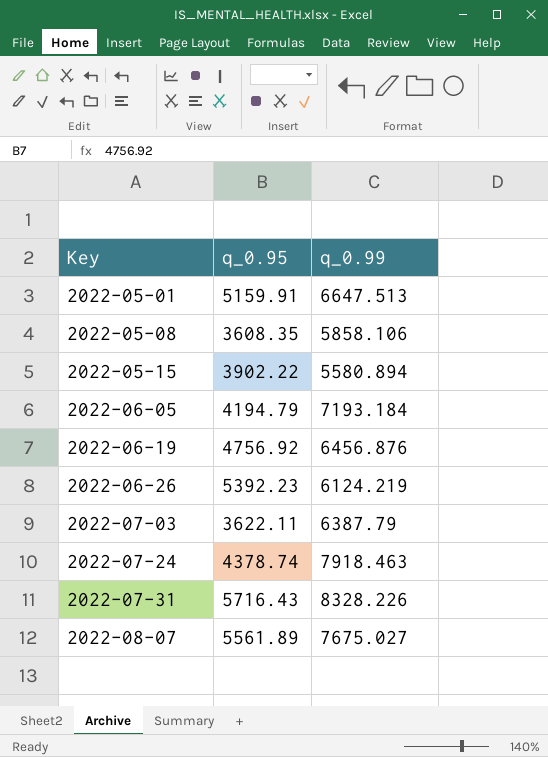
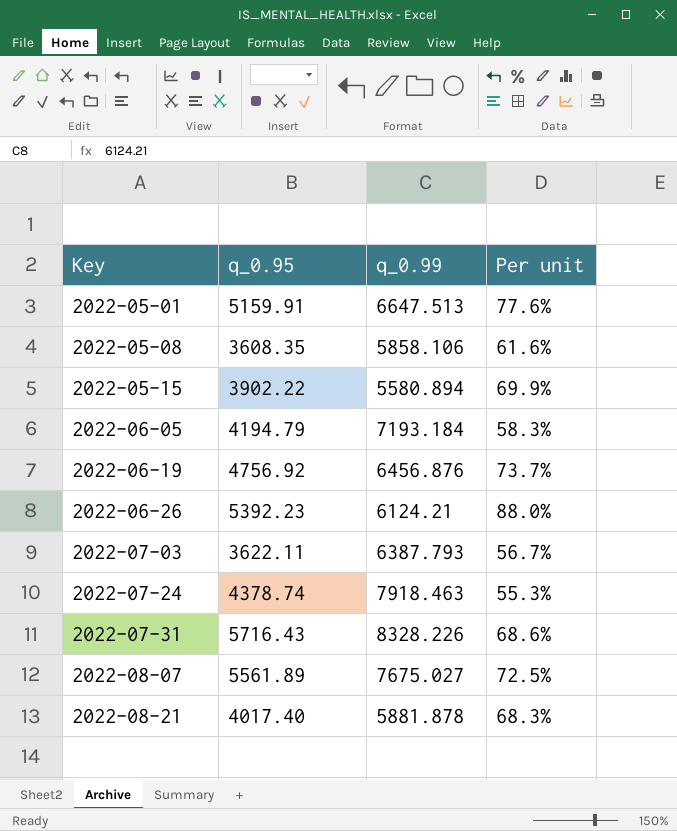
column Per unit | formula: none -> [q_0.95] / [q_0.99]
2022-06-26 | q_0.99: 6124.219 -> 6124.21
2022-07-03 | q_0.99: 6387.79 -> 6387.793
row 2022-08-21: none -> 4017.40 | 5881.878 | 68.3%

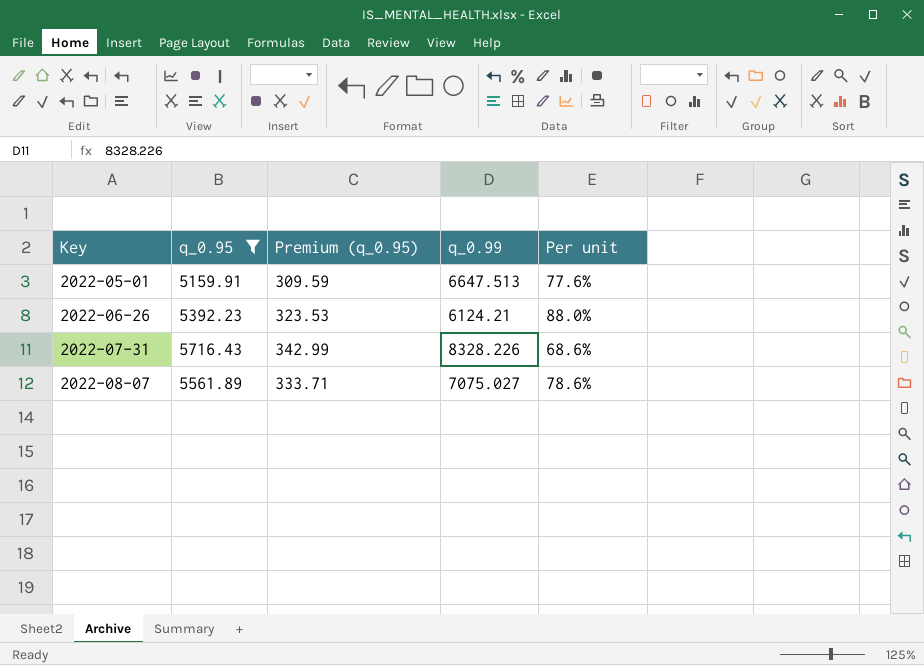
filter: none -> q_0.95 >= 5159.91
column Premium (q_0.95) | formula: none -> [q_0.95] * 0.06
2022-08-07 | q_0.99: 7675.027 -> 7075.027
2022-08-07 | Per unit: 72.5% -> 78.6%

